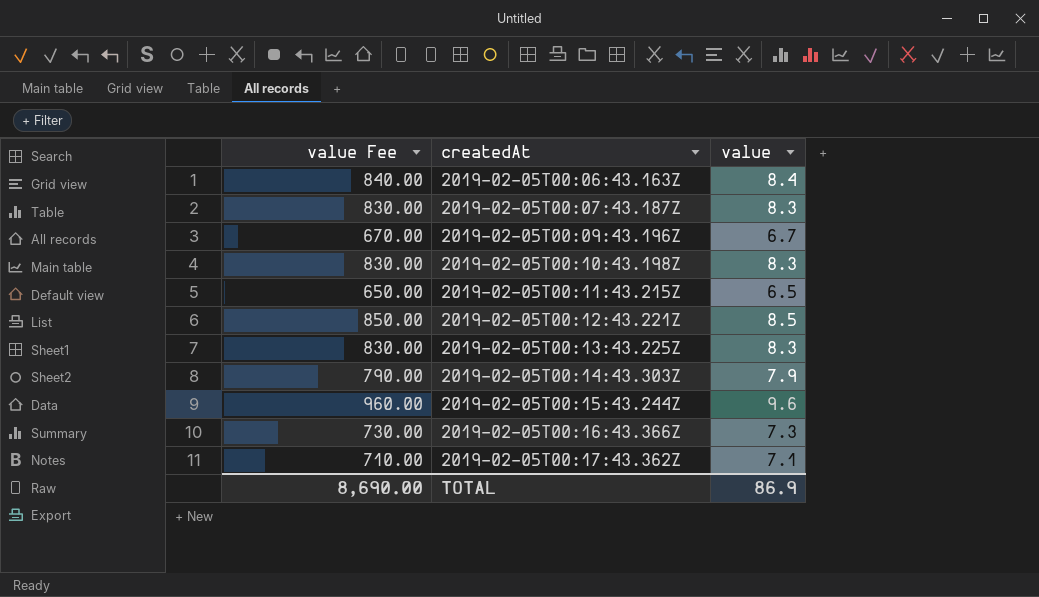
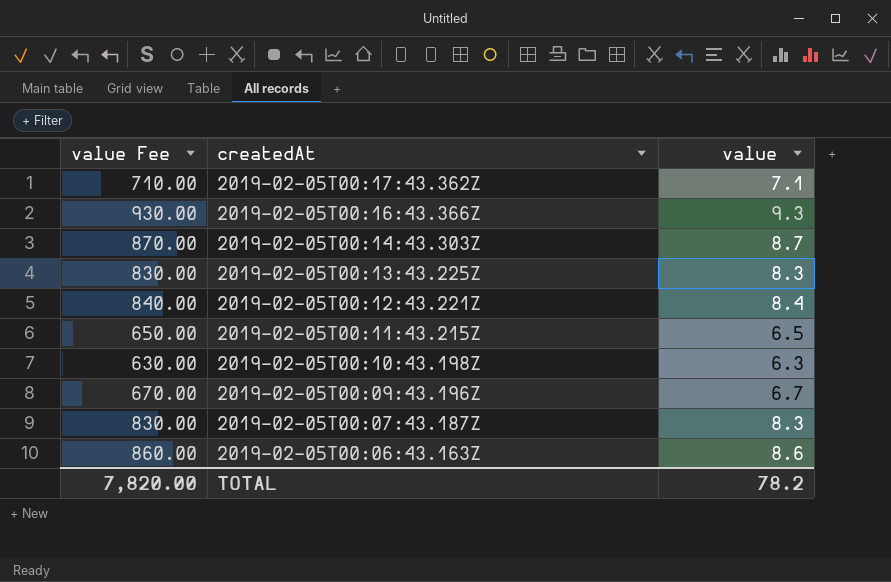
row order: createdAt ascending -> createdAt descending
row 2019-02-05T00:15:43.244Z: 960.00 | 9.6 -> none
2019-02-05T00:16:43.366Z | value Fee: 730.00 -> 930.00
2019-02-05T00:16:43.366Z | value: 7.3 -> 9.3
2019-02-05T00:14:43.303Z | value Fee: 790.00 -> 870.00
2019-02-05T00:14:43.303Z | value: 7.9 -> 8.7
2019-02-05T00:12:43.221Z | value Fee: 850.00 -> 840.00
2019-02-05T00:12:43.221Z | value: 8.5 -> 8.4
2019-02-05T00:10:43.198Z | value Fee: 830.00 -> 630.00
2019-02-05T00:10:43.198Z | value: 8.3 -> 6.3
2019-02-05T00:06:43.163Z | value Fee: 840.00 -> 860.00
2019-02-05T00:06:43.163Z | value: 8.4 -> 8.6
TOTAL | value Fee: 8,690.00 -> 7,820.00
TOTAL | value: 86.9 -> 78.2

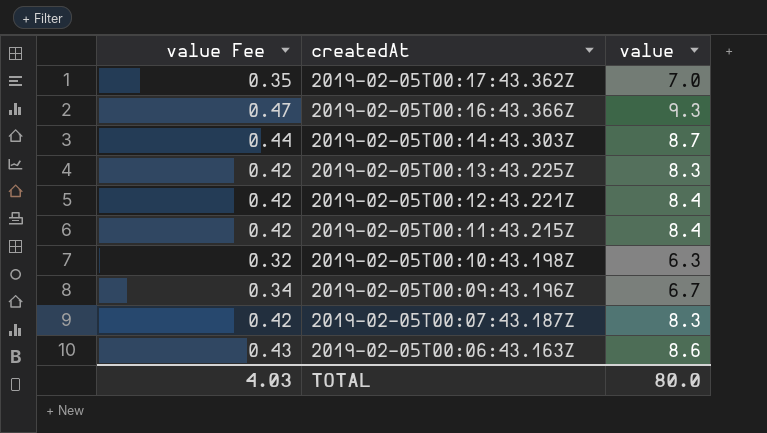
column value Fee | formula: [value] * 100 -> [value] * 0.05
2019-02-05T00:17:43.362Z | value: 7.1 -> 7.0
2019-02-05T00:11:43.215Z | value: 6.5 -> 8.4
TOTAL | value Fee: 7,820.00 -> 4.03
TOTAL | value: 78.2 -> 80.0

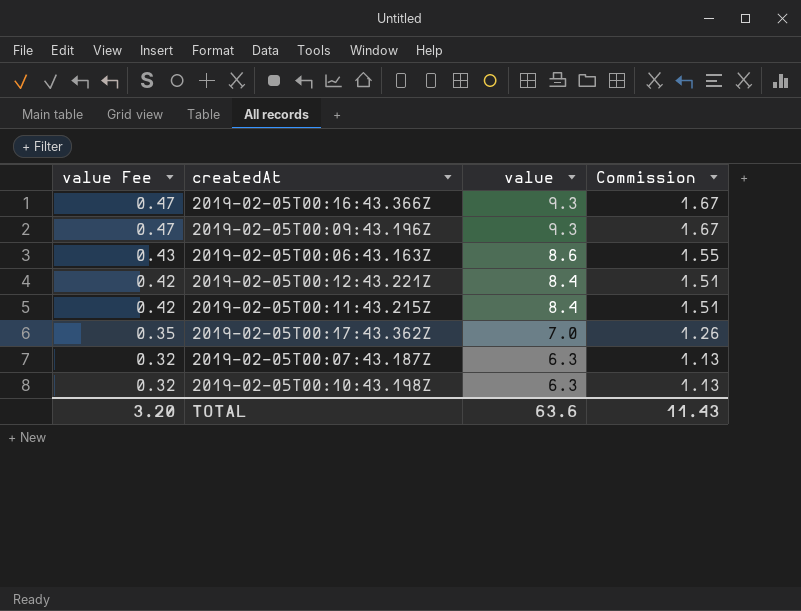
row order: createdAt descending -> value Fee descending
column Commission | formula: none -> [value] * 0.18
row 2019-02-05T00:14:43.303Z: 0.44 | 8.7 -> none
row 2019-02-05T00:13:43.225Z: 0.42 | 8.3 -> none
2019-02-05T00:09:43.196Z | value Fee: 0.34 -> 0.47
2019-02-05T00:09:43.196Z | value: 6.7 -> 9.3
2019-02-05T00:07:43.187Z | value Fee: 0.42 -> 0.32
2019-02-05T00:07:43.187Z | value: 8.3 -> 6.3
TOTAL | value Fee: 4.03 -> 3.20
TOTAL | value: 80.0 -> 63.6

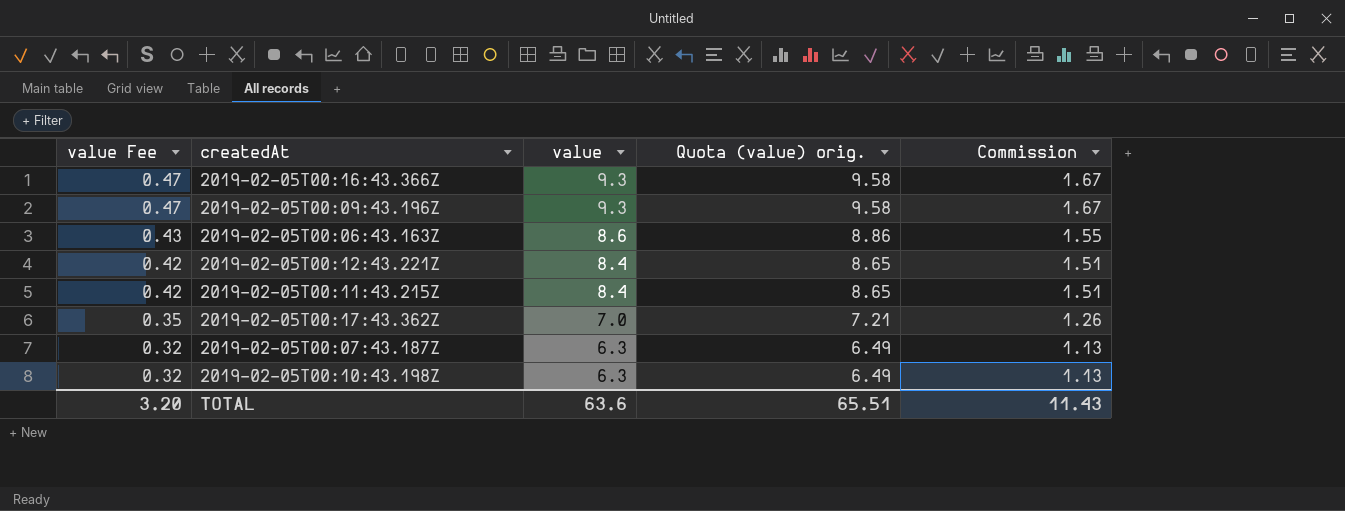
column Quota (value) orig. | formula: none -> [value] * 1.03

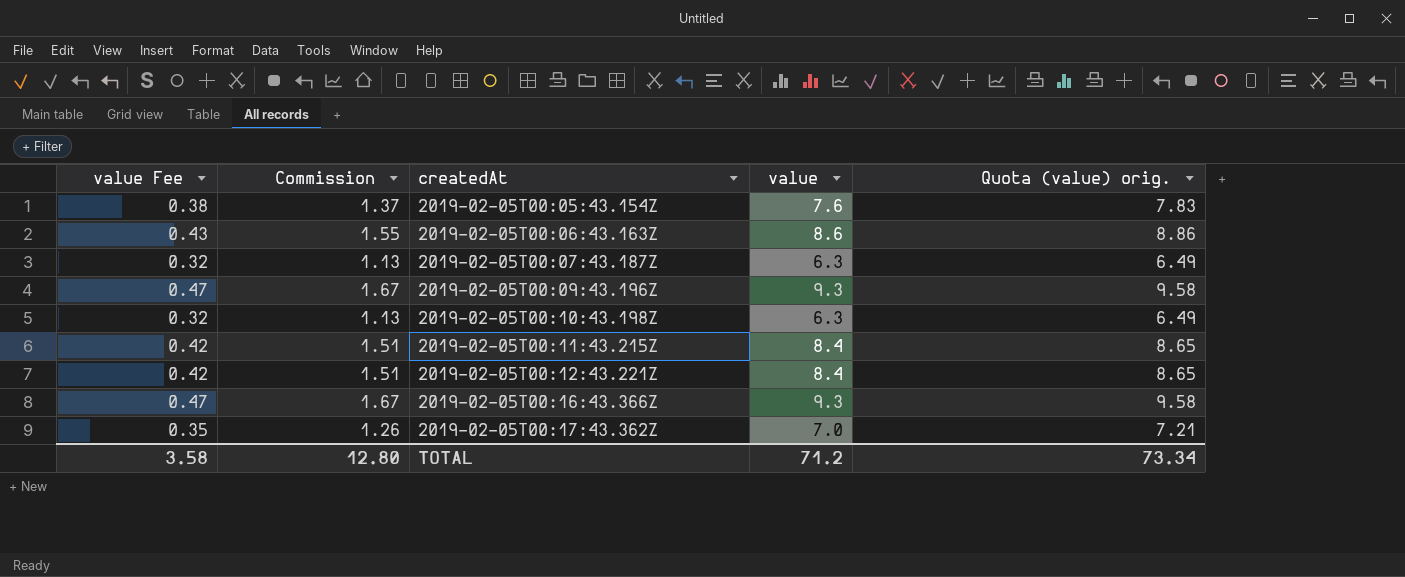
row order: value Fee descending -> createdAt ascending
column Commission | position: 5 -> 2
row 2019-02-05T00:05:43.154Z: none -> 0.38 | 1.37 | 7.6 | 7.83
TOTAL | value Fee: 3.20 -> 3.58
TOTAL | Commission: 11.43 -> 12.80
TOTAL | value: 63.6 -> 71.2
TOTAL | Quota (value) orig.: 65.51 -> 73.34

